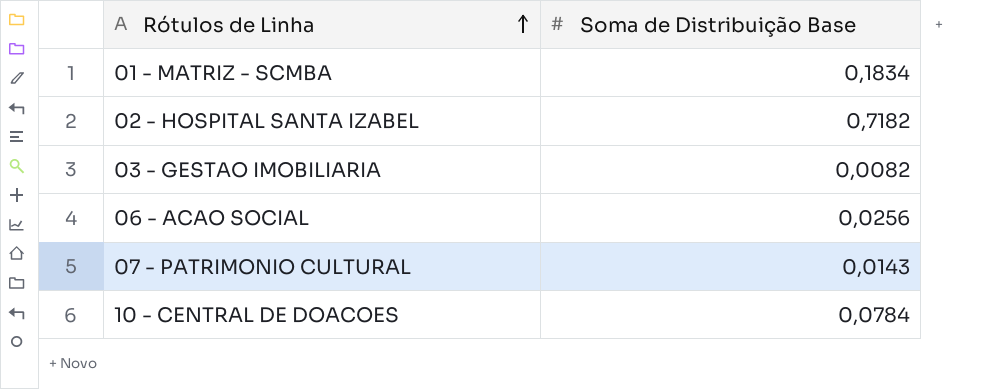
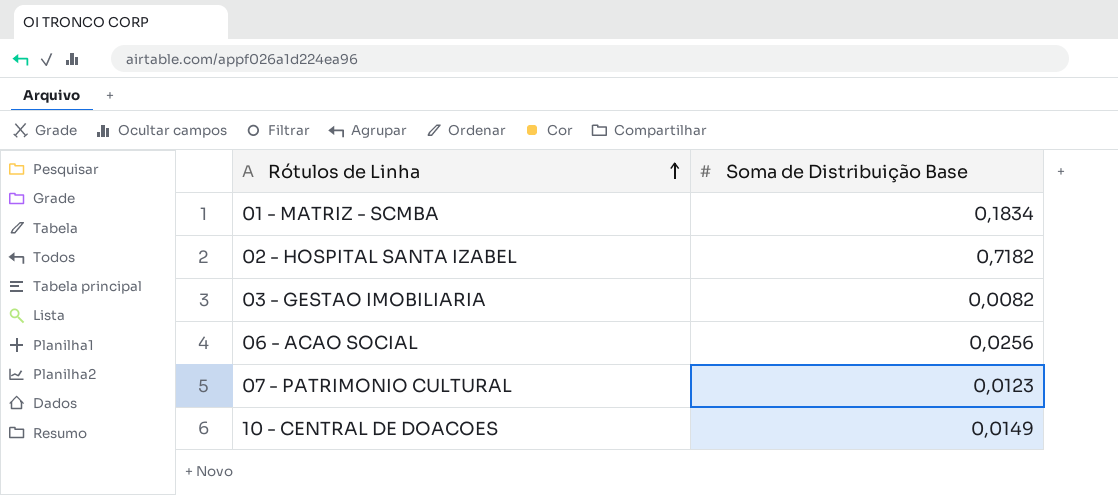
07 - PATRIMONIO CULTURAL | Soma de Distribuição Base: 0,0143 -> 0,0123
10 - CENTRAL DE DOACOES | Soma de Distribuição Base: 0,0784 -> 0,0149

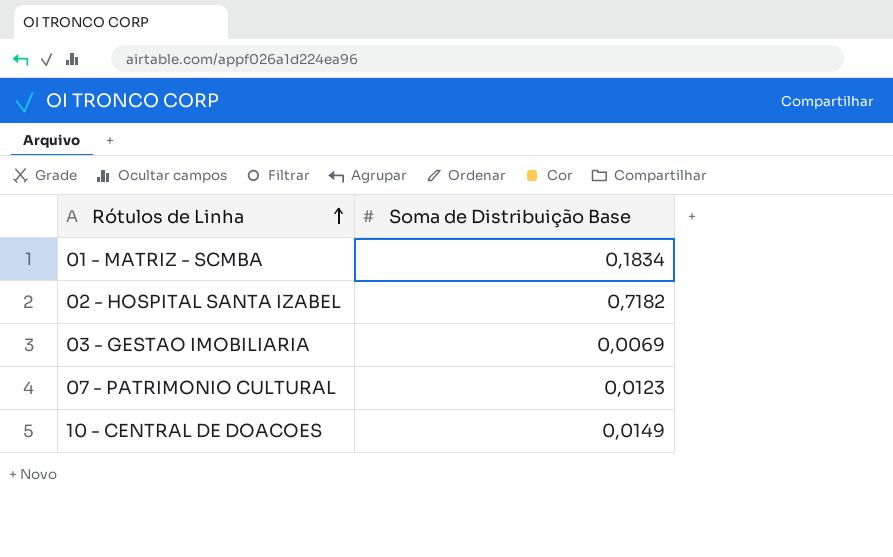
row 06 - ACAO SOCIAL: 0,0256 -> none
03 - GESTAO IMOBILIARIA | Soma de Distribuição Base: 0,0082 -> 0,0069

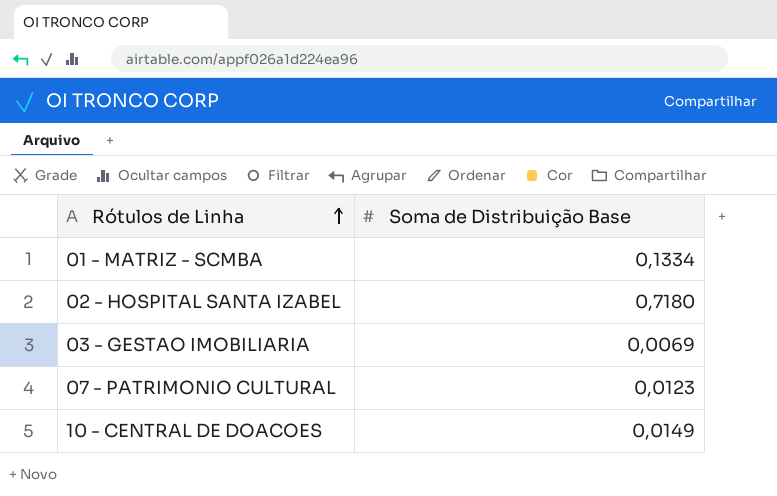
01 - MATRIZ - SCMBA | Soma de Distribuição Base: 0,1834 -> 0,1334
02 - HOSPITAL SANTA IZABEL | Soma de Distribuição Base: 0,7182 -> 0,7180

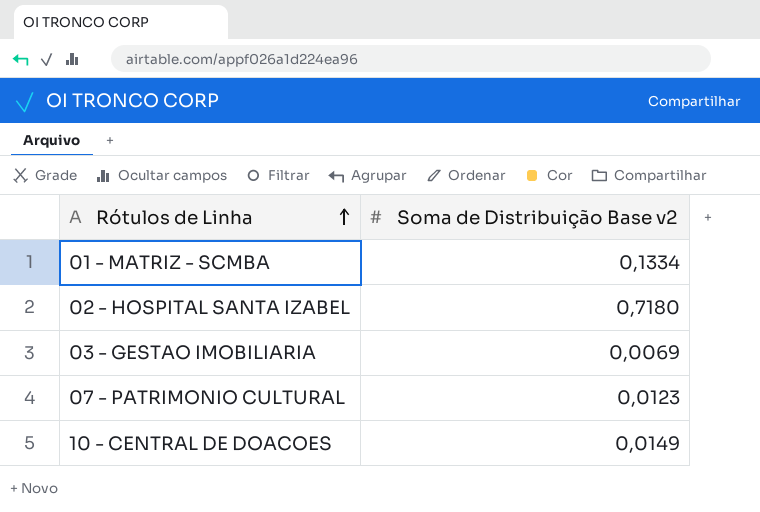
column name: Soma de Distribuição Base -> Soma de Distribuição Base v2

